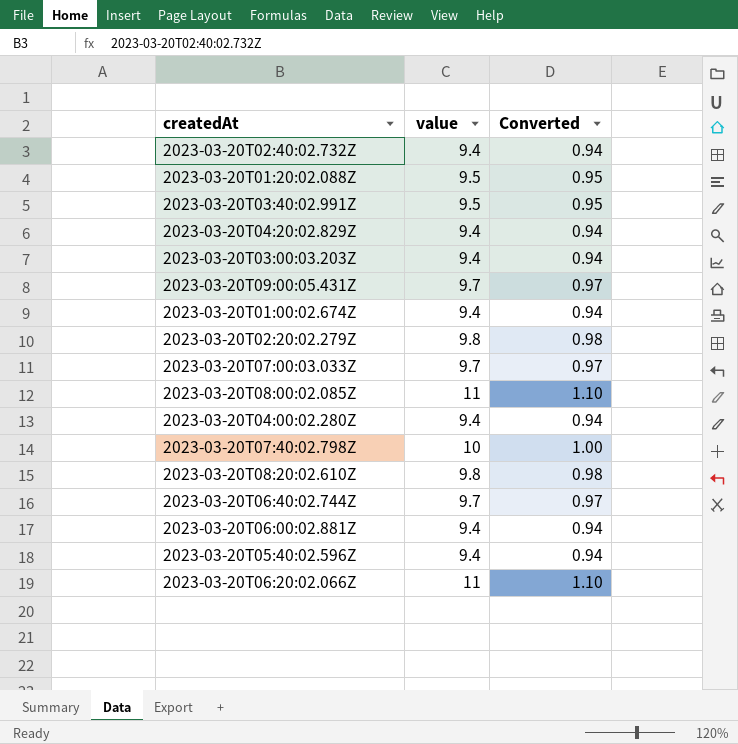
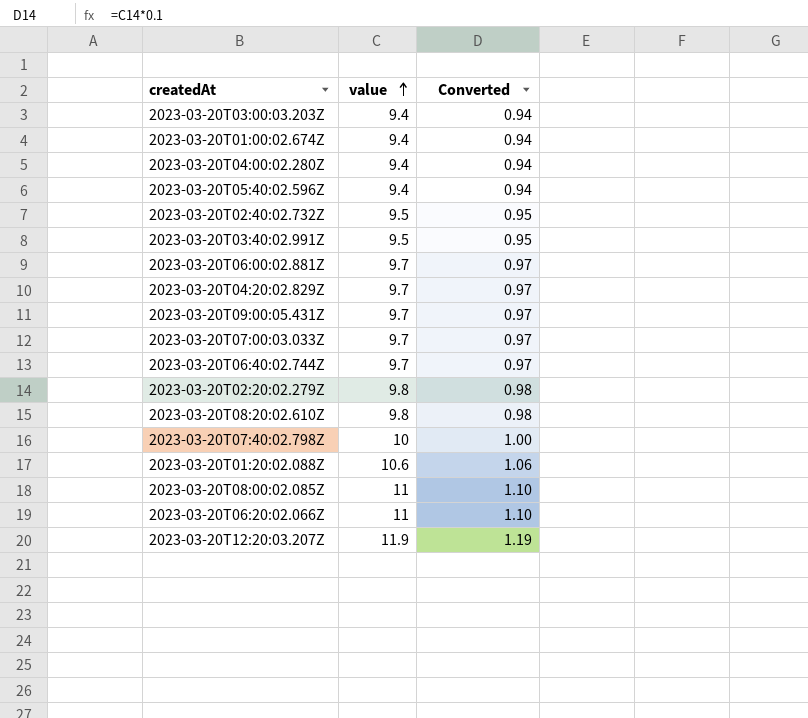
row order: none -> value ascending
2023-03-20T02:40:02.732Z | value: 9.4 -> 9.5
2023-03-20T02:40:02.732Z | Converted: 0.94 -> 0.95
2023-03-20T06:00:02.881Z | value: 9.4 -> 9.7
2023-03-20T06:00:02.881Z | Converted: 0.94 -> 0.97
2023-03-20T04:20:02.829Z | value: 9.4 -> 9.7
2023-03-20T04:20:02.829Z | Converted: 0.94 -> 0.97
2023-03-20T01:20:02.088Z | value: 9.5 -> 10.6
2023-03-20T01:20:02.088Z | Converted: 0.95 -> 1.06
row 2023-03-20T12:20:03.207Z: none -> 11.9 | 1.19

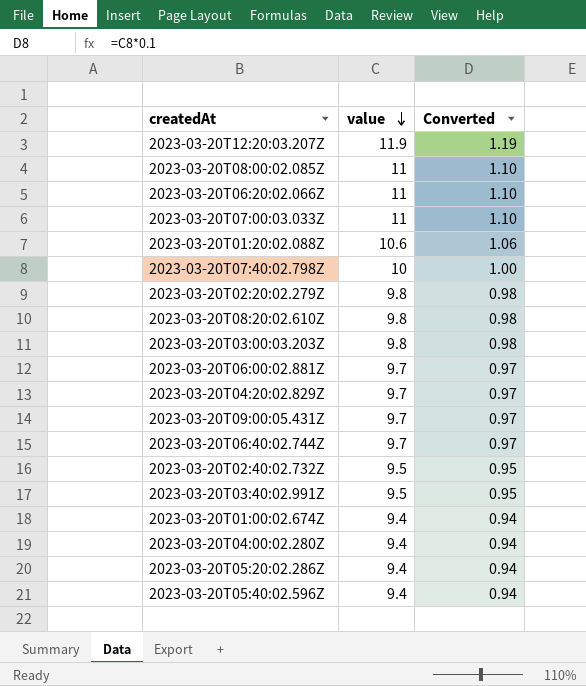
row order: value ascending -> value descending
2023-03-20T07:00:03.033Z | value: 9.7 -> 11
2023-03-20T07:00:03.033Z | Converted: 0.97 -> 1.10
2023-03-20T03:00:03.203Z | value: 9.4 -> 9.8
2023-03-20T03:00:03.203Z | Converted: 0.94 -> 0.98
row 2023-03-20T05:20:02.286Z: none -> 9.4 | 0.94

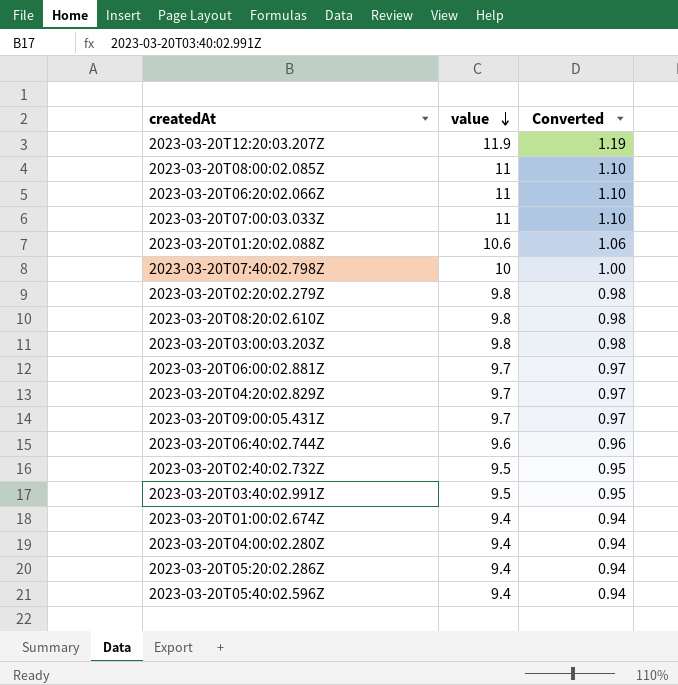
2023-03-20T06:40:02.744Z | value: 9.7 -> 9.6
2023-03-20T06:40:02.744Z | Converted: 0.97 -> 0.96

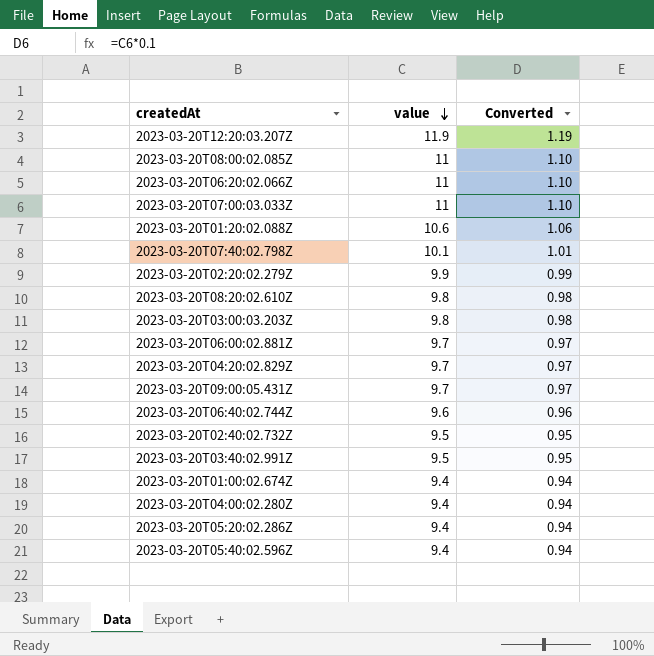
2023-03-20T07:40:02.798Z | value: 10 -> 10.1
2023-03-20T07:40:02.798Z | Converted: 1.00 -> 1.01
2023-03-20T02:20:02.279Z | value: 9.8 -> 9.9
2023-03-20T02:20:02.279Z | Converted: 0.98 -> 0.99

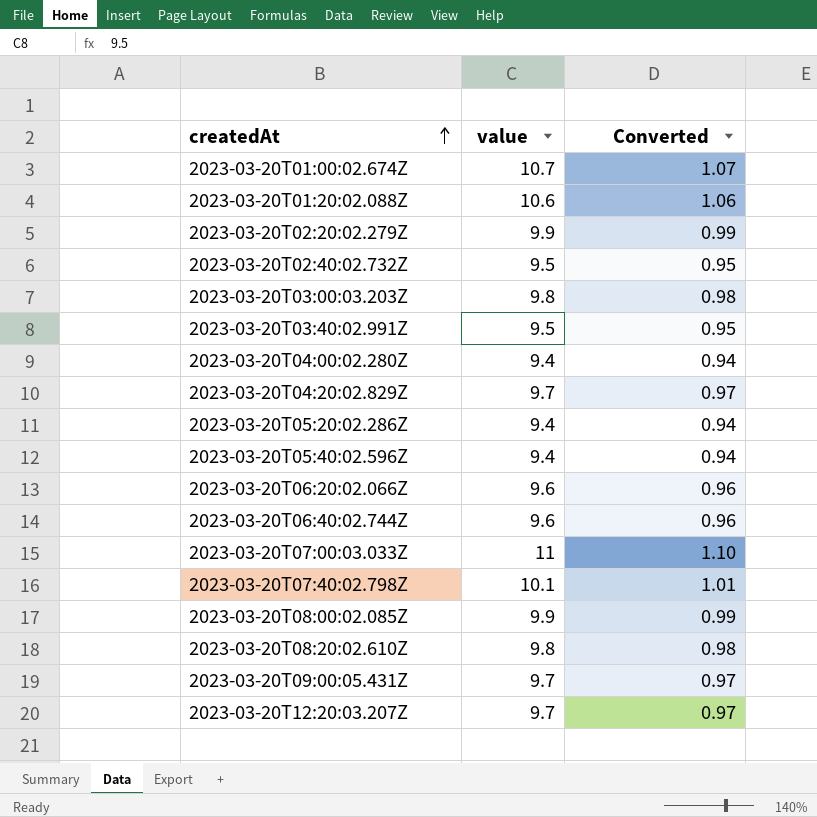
row order: value descending -> createdAt ascending
row 2023-03-20T06:00:02.881Z: 9.7 | 0.97 -> none
2023-03-20T01:00:02.674Z | value: 9.4 -> 10.7
2023-03-20T01:00:02.674Z | Converted: 0.94 -> 1.07
2023-03-20T06:20:02.066Z | value: 11 -> 9.6
2023-03-20T06:20:02.066Z | Converted: 1.10 -> 0.96
2023-03-20T08:00:02.085Z | value: 11 -> 9.9
2023-03-20T08:00:02.085Z | Converted: 1.10 -> 0.99
2023-03-20T12:20:03.207Z | value: 11.9 -> 9.7
2023-03-20T12:20:03.207Z | Converted: 1.19 -> 0.97

